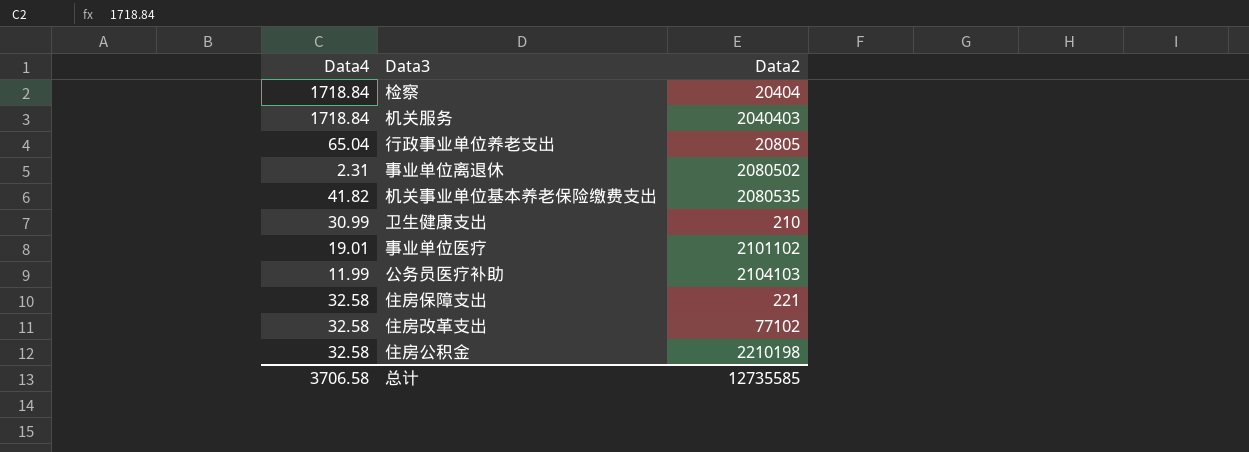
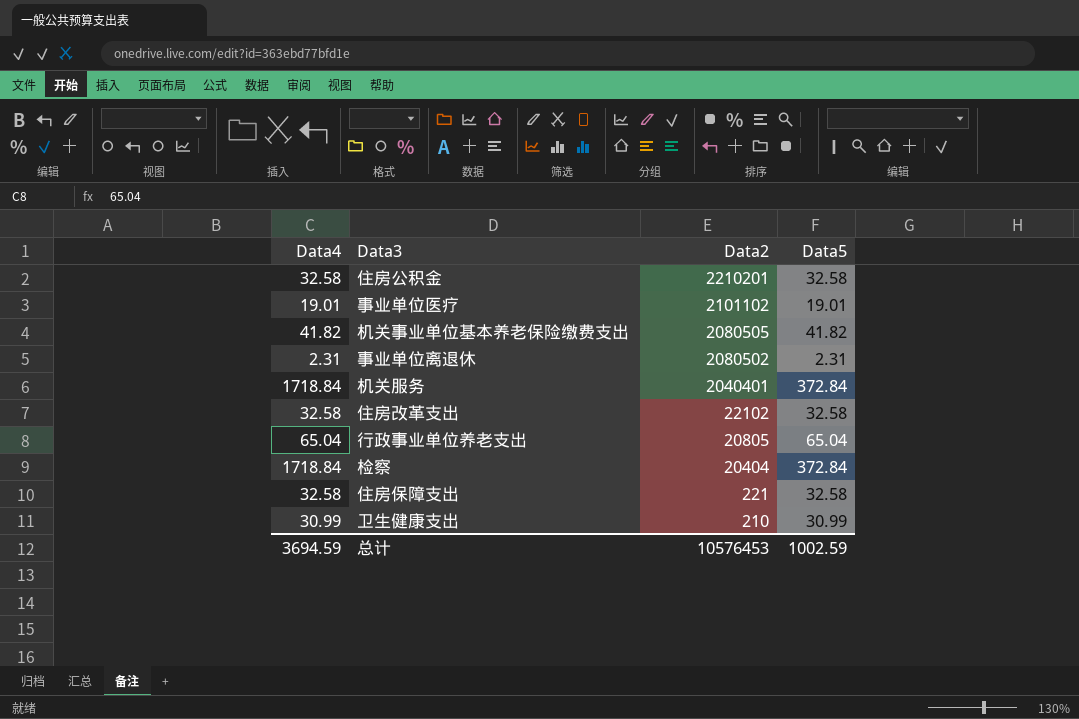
row order: none -> Data2 descending
column Data5 | position: none -> 4
row 公务员医疗补助: 11.99 | 2104103 -> none
住房公积金 | Data2: 2210198 -> 2210201
机关事业单位基本养老保险缴费支出 | Data2: 2080535 -> 2080505
机关服务 | Data2: 2040403 -> 2040401
住房改革支出 | Data2: 77102 -> 22102
总计 | Data4: 3706.58 -> 3694.59
总计 | Data2: 12735585 -> 10576453

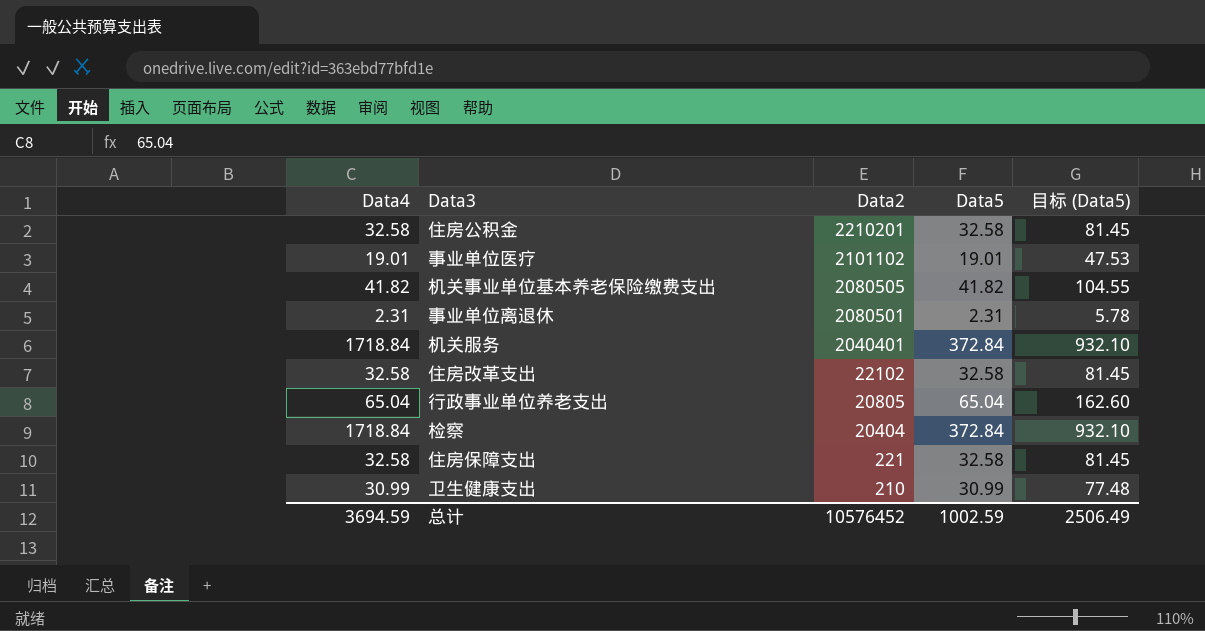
column 目标 (Data5) | formula: none -> [Data5] * 2.5
事业单位离退休 | Data2: 2080502 -> 2080501
总计 | Data2: 10576453 -> 10576452

